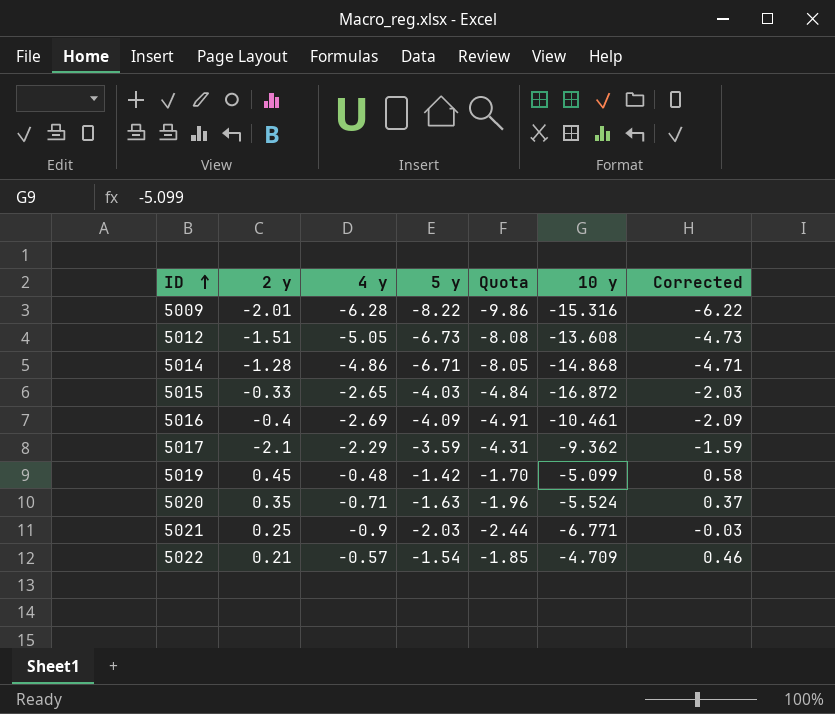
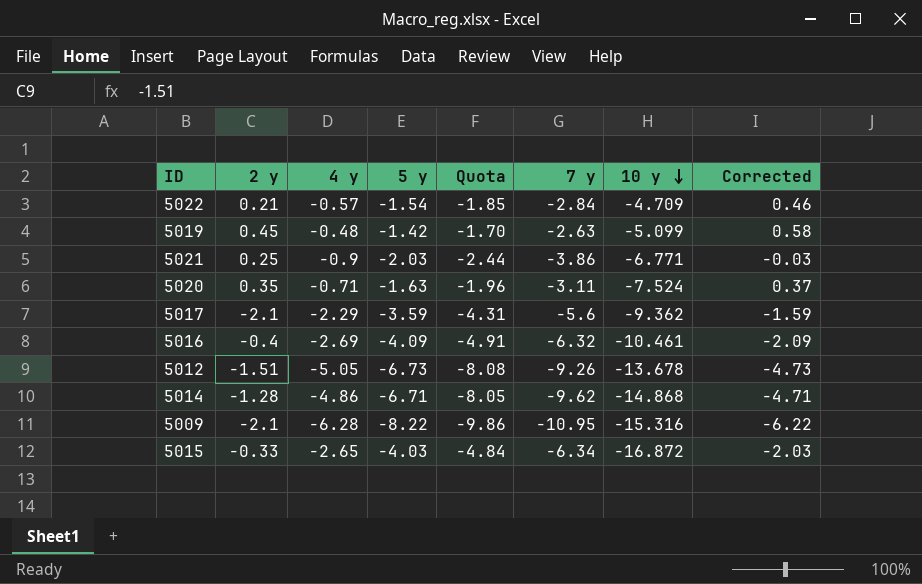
row order: ID ascending -> 10 y descending
column 7 y | position: none -> 6
5020 | 10 y: -5.524 -> -7.524
5012 | 10 y: -13.608 -> -13.678
5009 | 2 y: -2.01 -> -2.1

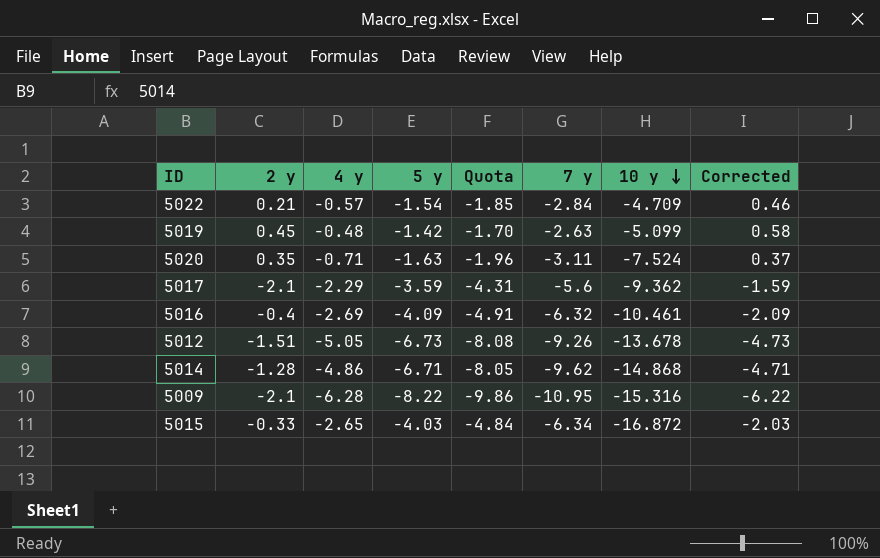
row 5021: 0.25 | -0.9 | -2.03 | -2.44 | -3.86 | -6.771 | -0.03 -> none

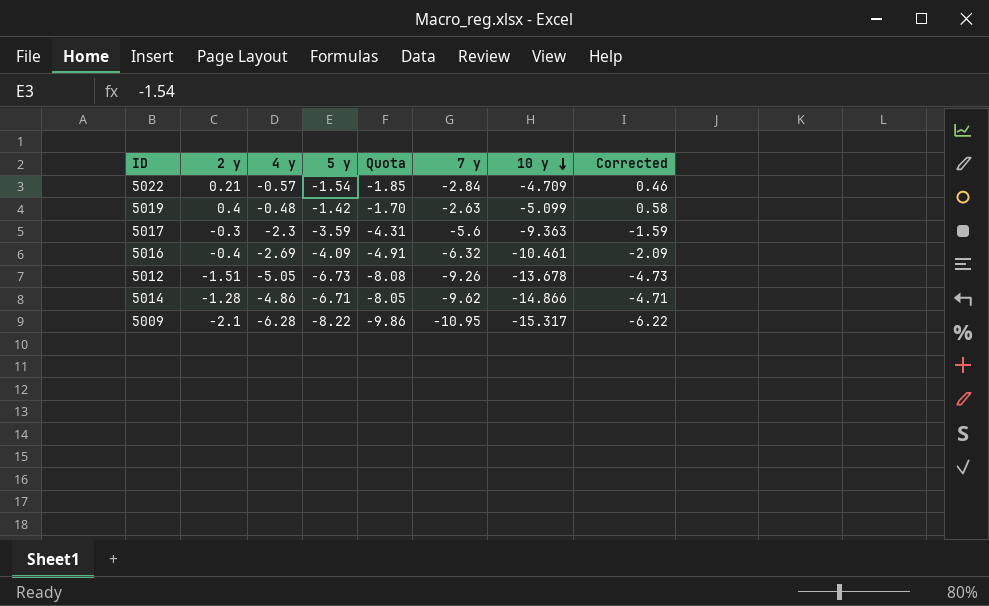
row 5020: 0.35 | -0.71 | -1.63 | -1.96 | -3.11 | -7.524 | 0.37 -> none
row 5015: -0.33 | -2.65 | -4.03 | -4.84 | -6.34 | -16.872 | -2.03 -> none
5019 | 2 y: 0.45 -> 0.4
5017 | 2 y: -2.1 -> -0.3
5017 | 4 y: -2.29 -> -2.3
5017 | 10 y: -9.362 -> -9.363
5014 | 10 y: -14.868 -> -14.866
5009 | 10 y: -15.316 -> -15.317

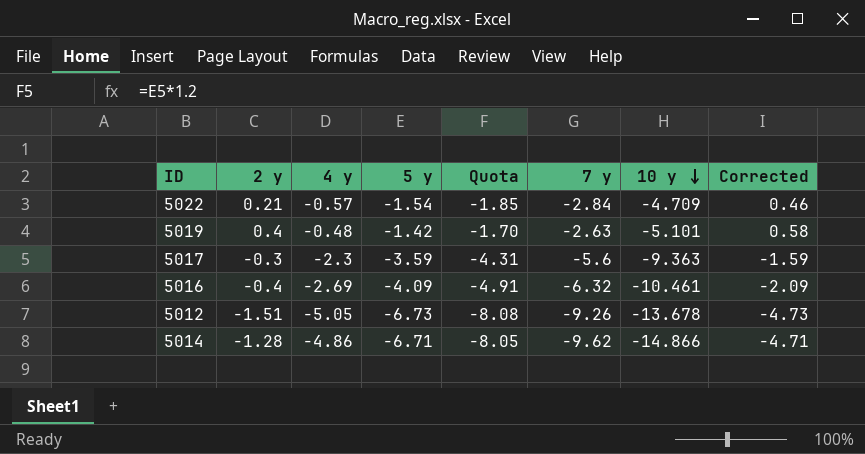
row 5009: -2.1 | -6.28 | -8.22 | -9.86 | -10.95 | -15.317 | -6.22 -> none
5019 | 10 y: -5.099 -> -5.101

